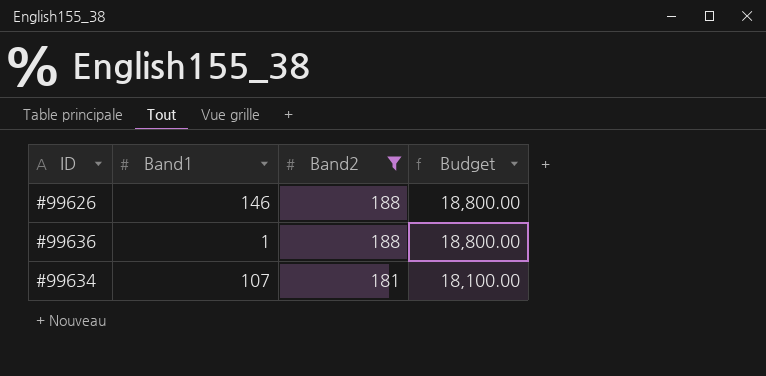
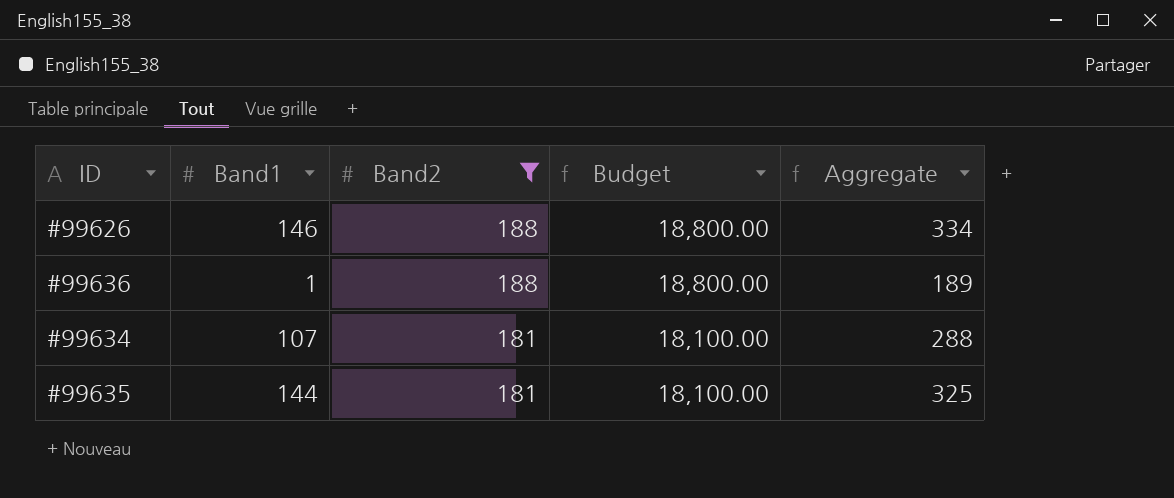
column Aggregate | formula: none -> [Band1] + [Band2]
row #99635: none -> 144 | 181 | 18,100.00 | 325

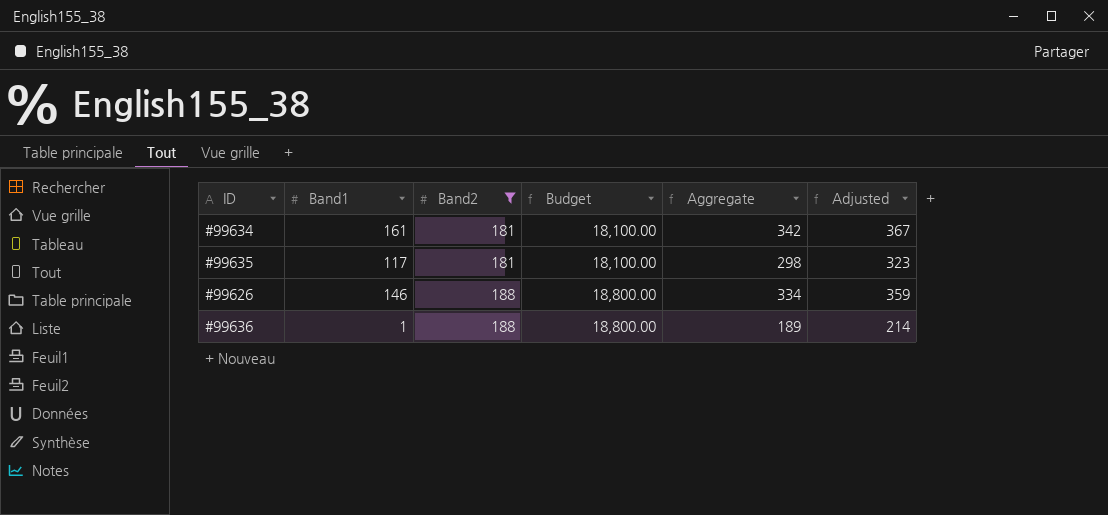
row order: Band2 descending -> Band2 ascending
column Adjusted | formula: none -> [Aggregate] + 25
#99634 | Band1: 107 -> 161
#99634 | Aggregate: 288 -> 342
#99635 | Band1: 144 -> 117
#99635 | Aggregate: 325 -> 298

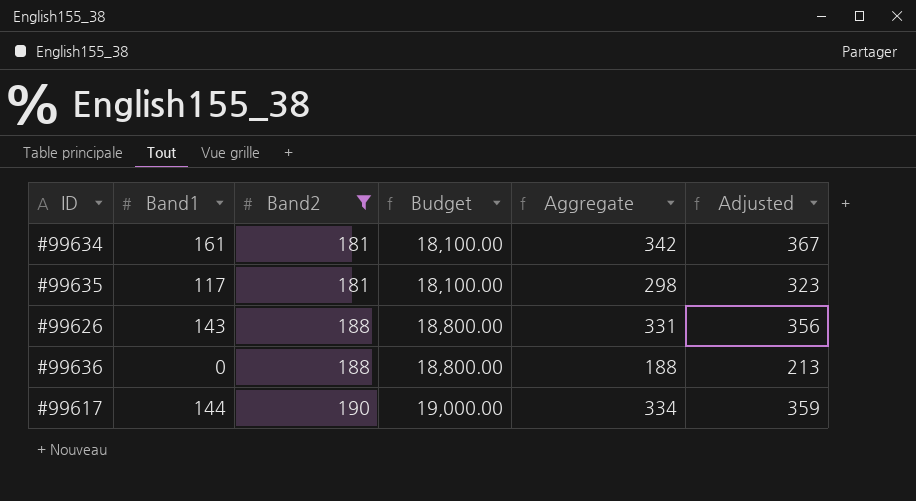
#99626 | Band1: 146 -> 143
#99626 | Aggregate: 334 -> 331
#99626 | Adjusted: 359 -> 356
#99636 | Band1: 1 -> 0
#99636 | Aggregate: 189 -> 188
#99636 | Adjusted: 214 -> 213
row #99617: none -> 144 | 190 | 19,000.00 | 334 | 359

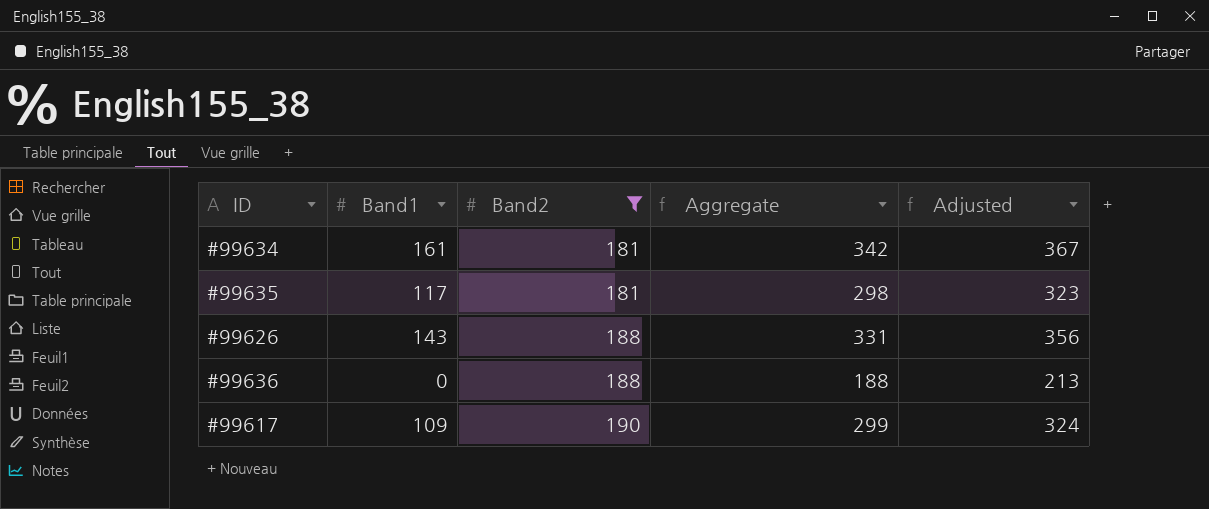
column Budget | formula: [Band2] * 100 -> none
#99617 | Band1: 144 -> 109
#99617 | Aggregate: 334 -> 299
#99617 | Adjusted: 359 -> 324

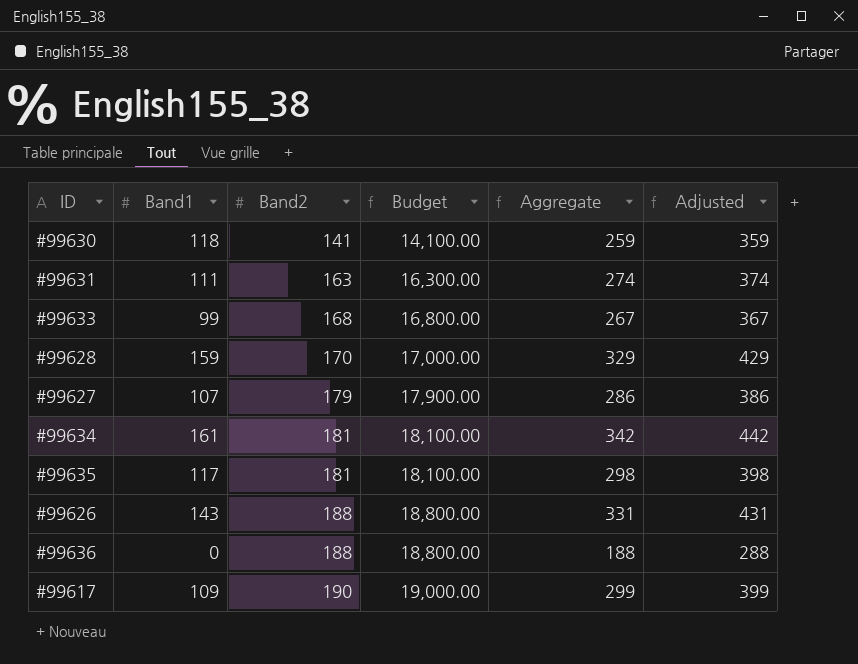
filter: Band2 >= 181 -> none
column Budget | formula: none -> [Band2] * 100
column Adjusted | formula: [Aggregate] + 25 -> [Aggregate] + 100

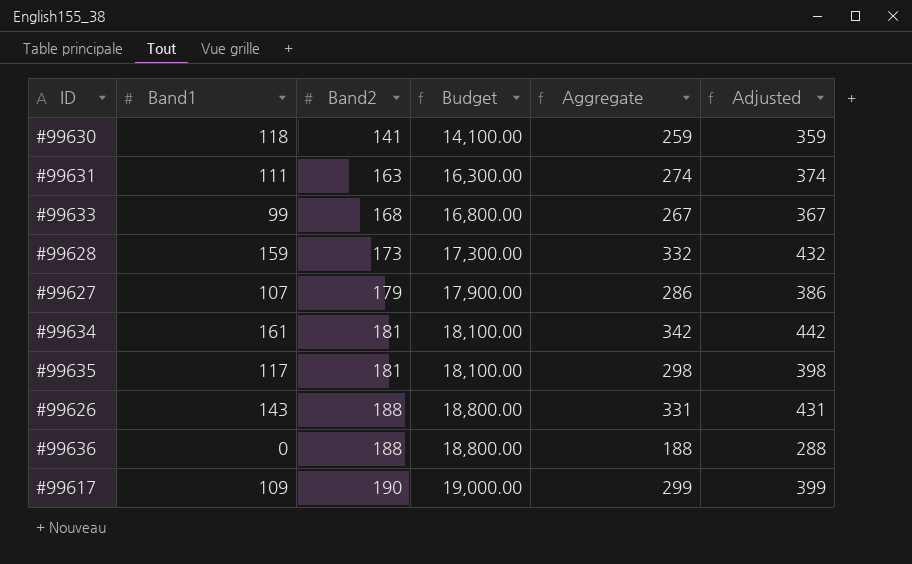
#99628 | Band2: 170 -> 173
#99628 | Budget: 17,000.00 -> 17,300.00
#99628 | Aggregate: 329 -> 332
#99628 | Adjusted: 429 -> 432

